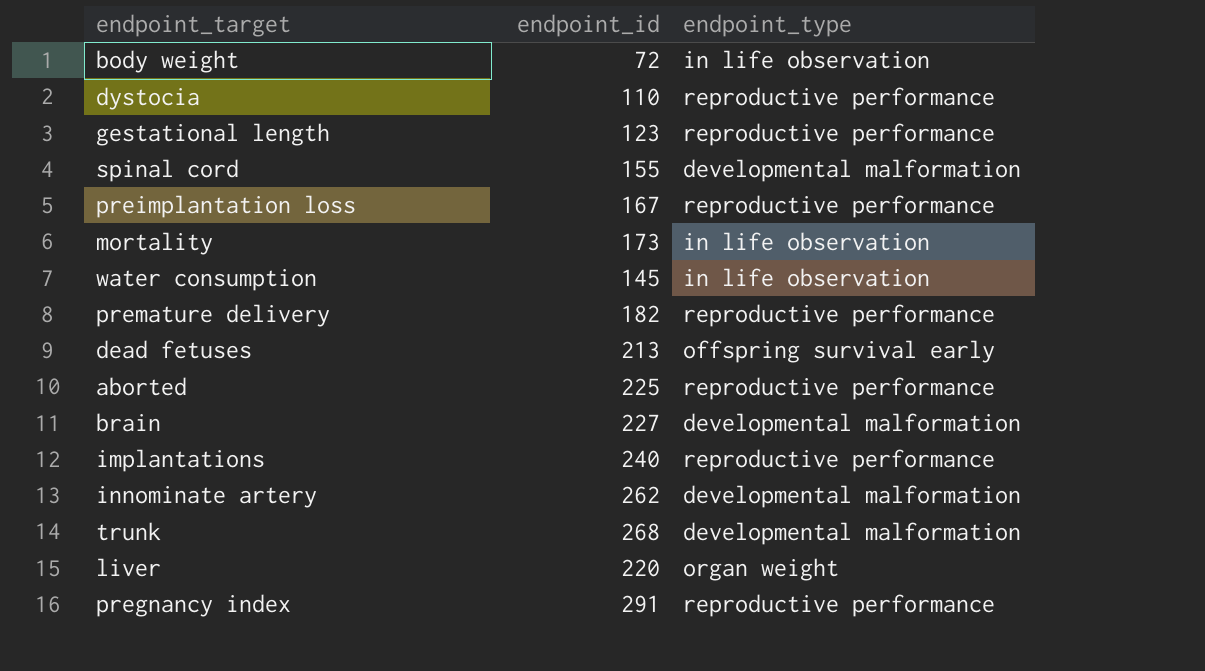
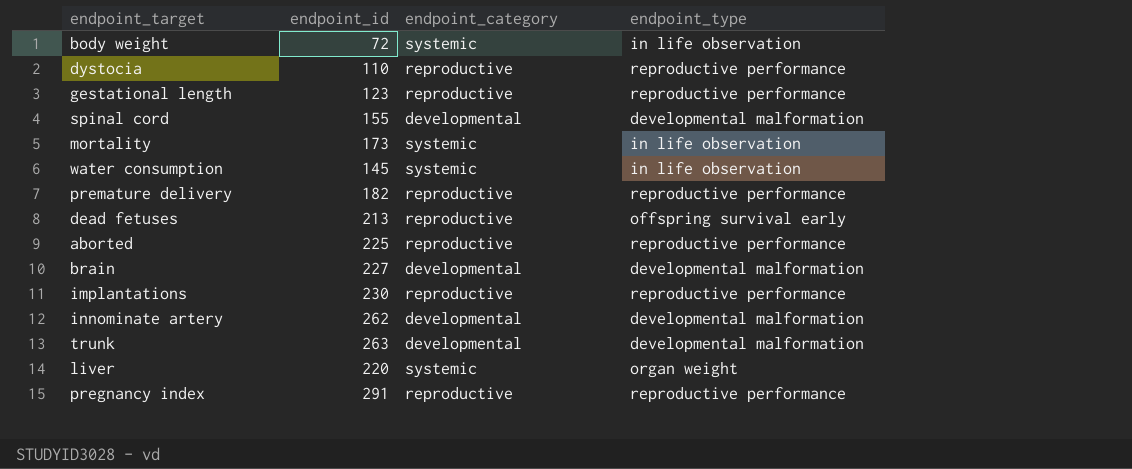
column endpoint_category | position: none -> 3
row preimplantation loss: 167 | reproductive performance -> none
implantations | endpoint_id: 240 -> 230
trunk | endpoint_id: 268 -> 263

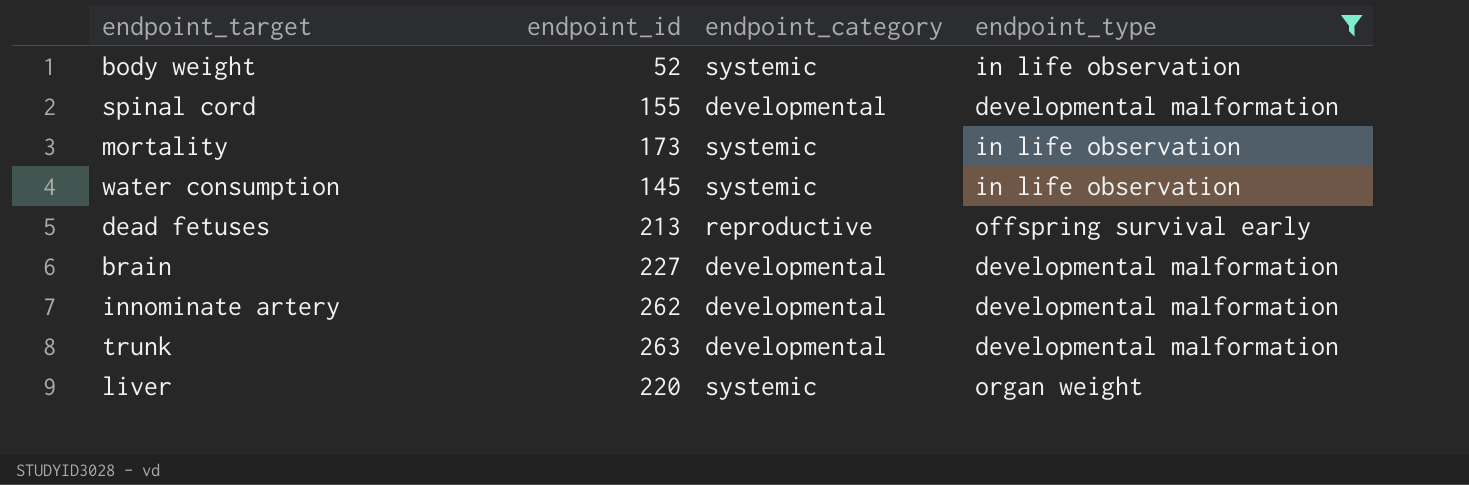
filter: none -> endpoint_type != reproductive performance
body weight | endpoint_id: 72 -> 52

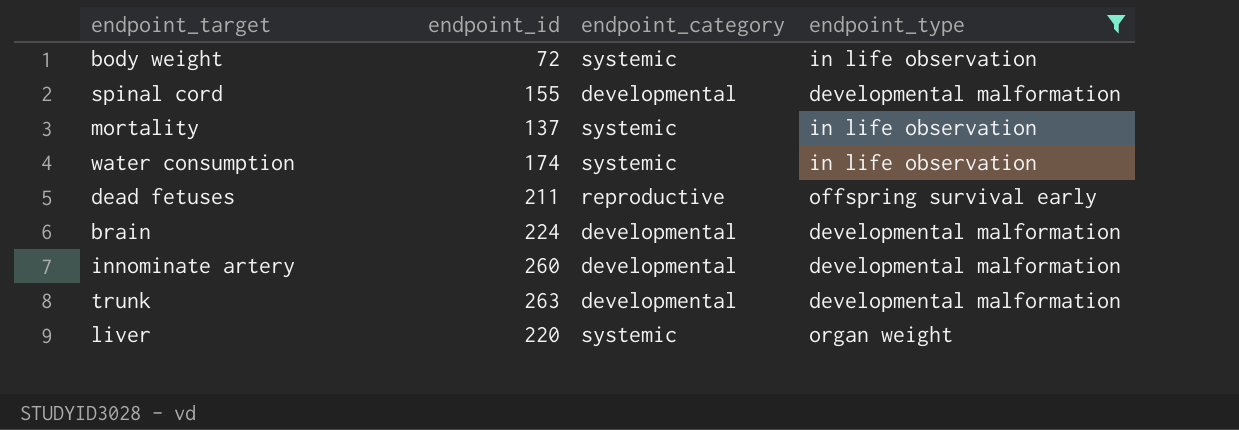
body weight | endpoint_id: 52 -> 72
mortality | endpoint_id: 173 -> 137
water consumption | endpoint_id: 145 -> 174
dead fetuses | endpoint_id: 213 -> 211
brain | endpoint_id: 227 -> 224
innominate artery | endpoint_id: 262 -> 260

